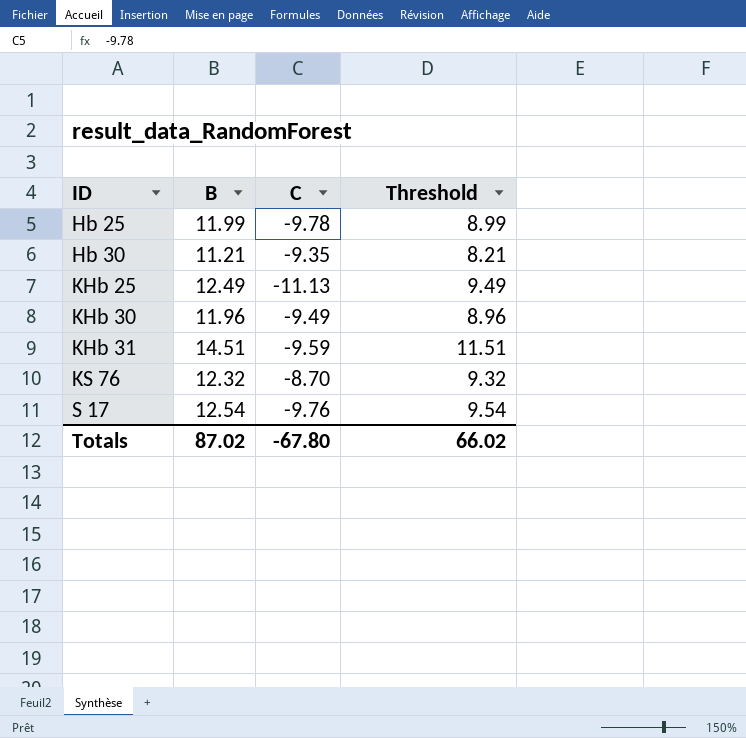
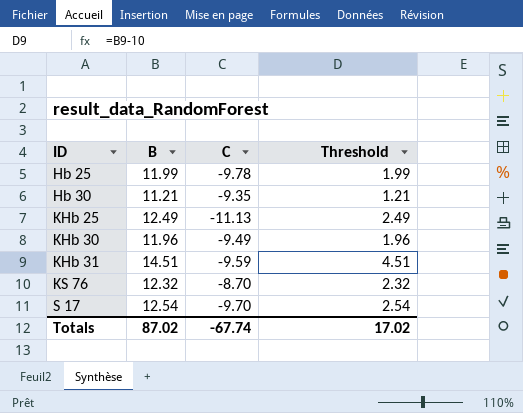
column Threshold | formula: [B] - 3 -> [B] - 10
S 17 | C: -9.76 -> -9.70
Totals | C: -67.80 -> -67.74
Totals | Threshold: 66.02 -> 17.02

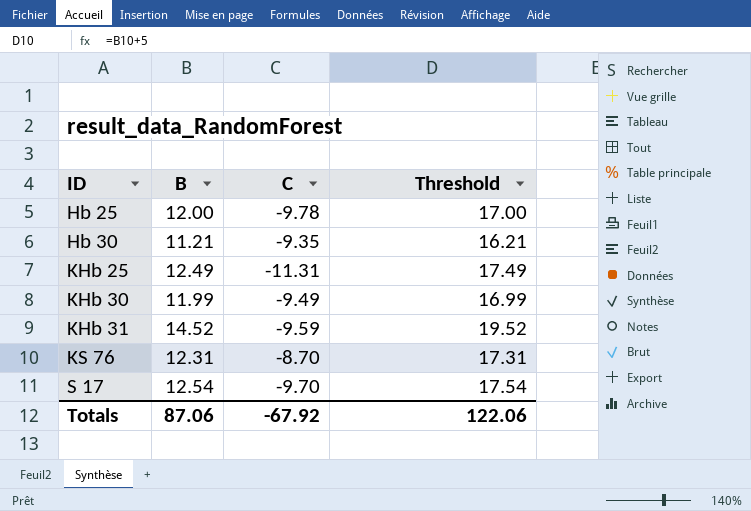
column Threshold | formula: [B] - 10 -> [B] + 5
Hb 25 | B: 11.99 -> 12.00
KHb 25 | C: -11.13 -> -11.31
KHb 30 | B: 11.96 -> 11.99
KHb 31 | B: 14.51 -> 14.52
KS 76 | B: 12.32 -> 12.31
Totals | B: 87.02 -> 87.06
Totals | C: -67.74 -> -67.92
Totals | Threshold: 17.02 -> 122.06

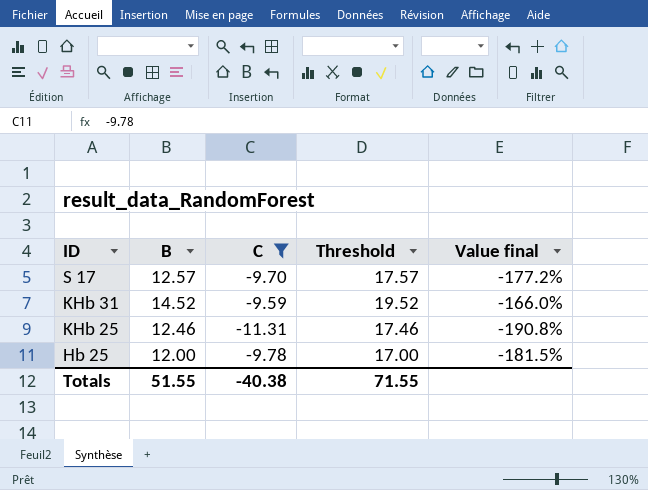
filter: none -> C <= -9.59
row order: ID ascending -> ID descending
column Value final | formula: none -> ([C] - [B]) / [B]
S 17 | B: 12.54 -> 12.57
S 17 | Threshold: 17.54 -> 17.57
KHb 25 | B: 12.49 -> 12.46
KHb 25 | Threshold: 17.49 -> 17.46
Totals | B: 87.06 -> 51.55
Totals | C: -67.92 -> -40.38
Totals | Threshold: 122.06 -> 71.55

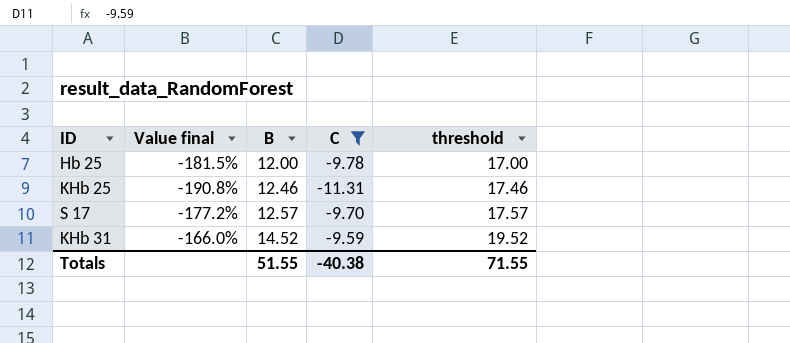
row order: ID descending -> B ascending
column Value final | position: 5 -> 2
column name: Threshold -> threshold

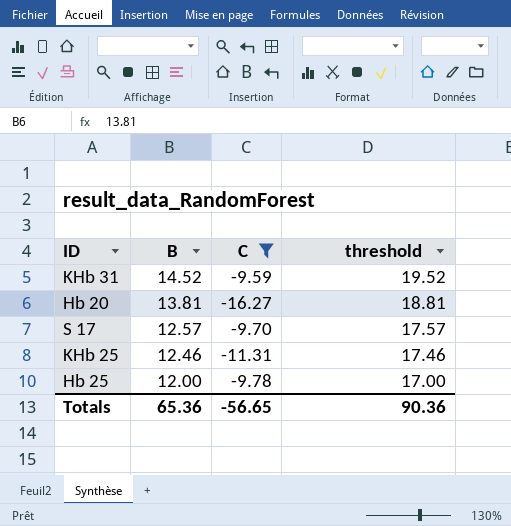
row order: B ascending -> B descending
column Value final | formula: ([C] - [B]) / [B] -> none
row Hb 20: none -> 13.81 | -16.27 | 18.81
Totals | B: 51.55 -> 65.36
Totals | C: -40.38 -> -56.65
Totals | threshold: 71.55 -> 90.36

